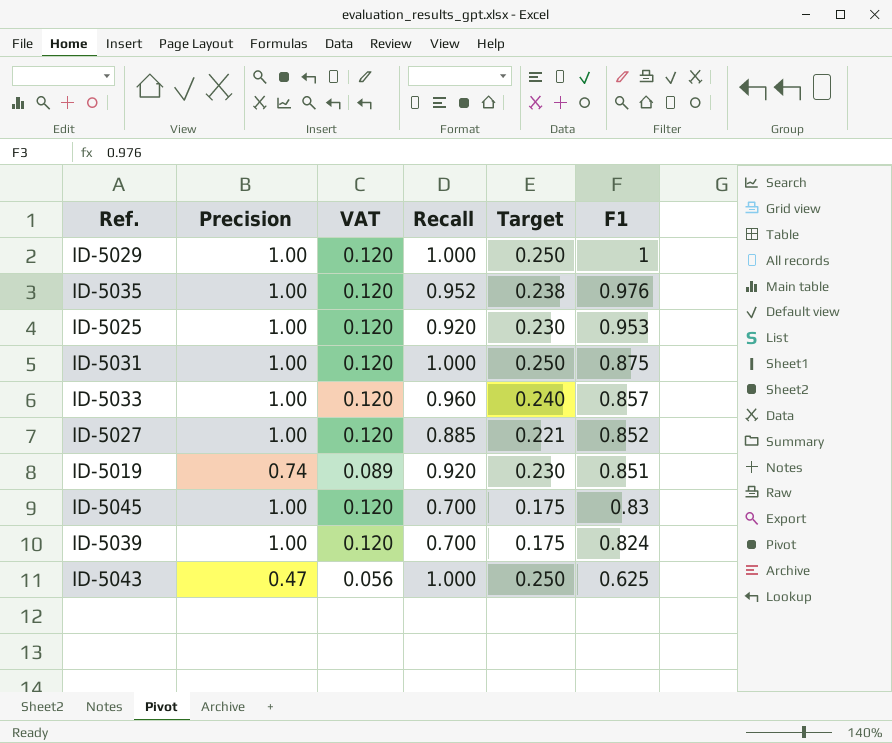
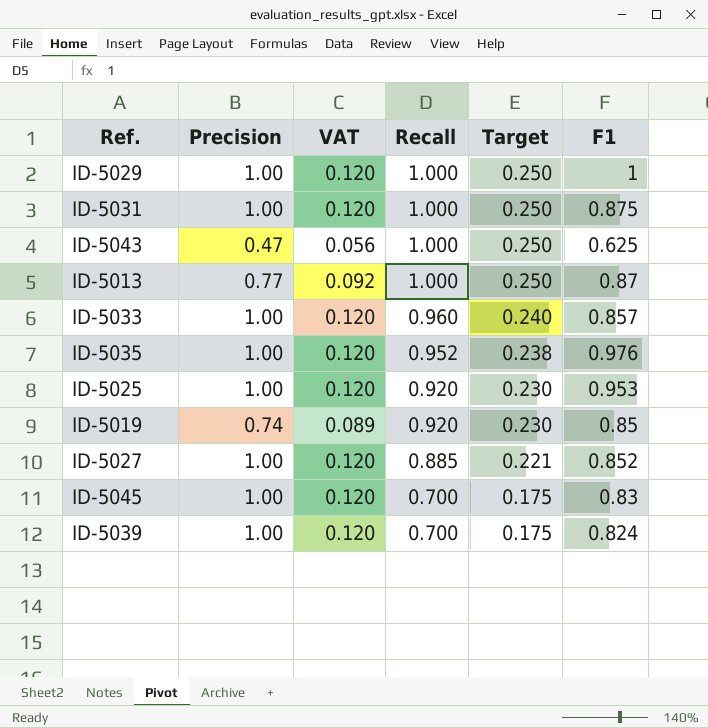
row order: F1 descending -> Recall descending
row ID-5013: none -> 0.77 | 0.092 | 1.000 | 0.250 | 0.87
ID-5019 | F1: 0.851 -> 0.85

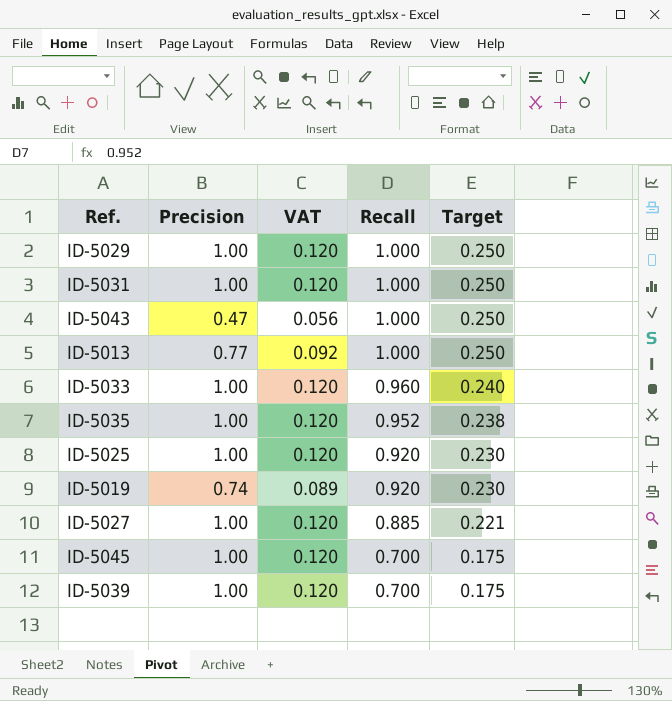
column F1 | position: 6 -> none

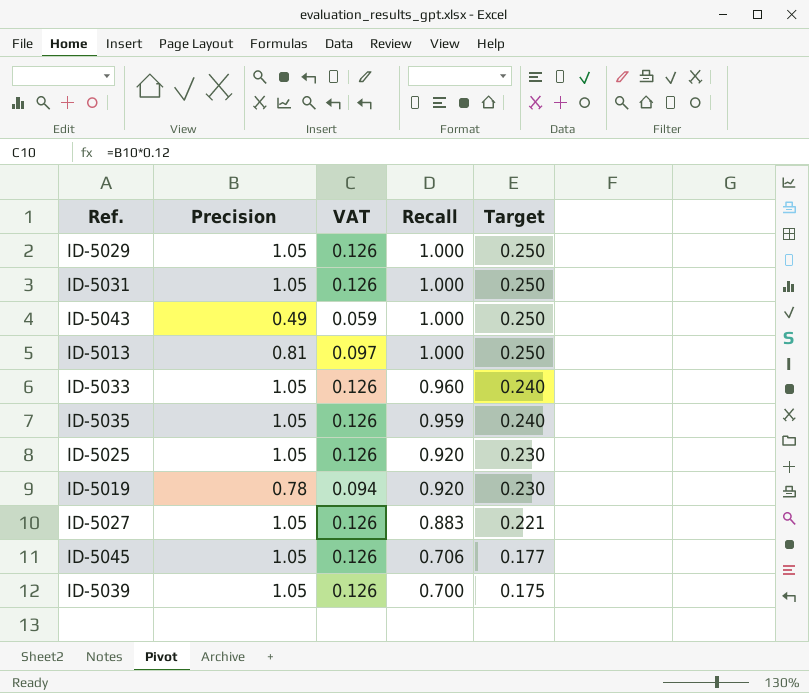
ID-5029 | Precision: 1.00 -> 1.05
ID-5029 | VAT: 0.120 -> 0.126
ID-5031 | Precision: 1.00 -> 1.05
ID-5031 | VAT: 0.120 -> 0.126
ID-5043 | Precision: 0.47 -> 0.49
ID-5043 | VAT: 0.056 -> 0.059
ID-5013 | Precision: 0.77 -> 0.81
ID-5013 | VAT: 0.092 -> 0.097
ID-5033 | Precision: 1.00 -> 1.05
ID-5033 | VAT: 0.120 -> 0.126
ID-5035 | Precision: 1.00 -> 1.05
ID-5035 | VAT: 0.120 -> 0.126
ID-5035 | Recall: 0.952 -> 0.959
ID-5035 | Target: 0.238 -> 0.240
ID-5025 | Precision: 1.00 -> 1.05
ID-5025 | VAT: 0.120 -> 0.126
ID-5019 | Precision: 0.74 -> 0.78
ID-5019 | VAT: 0.089 -> 0.094
ID-5027 | Precision: 1.00 -> 1.05
ID-5027 | VAT: 0.120 -> 0.126
ID-5027 | Recall: 0.885 -> 0.883
ID-5045 | Precision: 1.00 -> 1.05
ID-5045 | VAT: 0.120 -> 0.126
ID-5045 | Recall: 0.700 -> 0.706
ID-5045 | Target: 0.175 -> 0.177
ID-5039 | Precision: 1.00 -> 1.05
ID-5039 | VAT: 0.120 -> 0.126

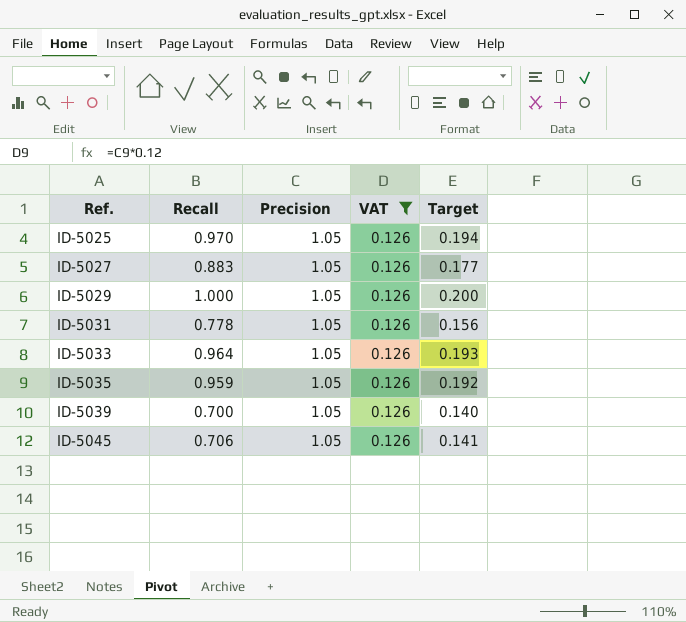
filter: none -> VAT = 0.126
row order: Recall descending -> Ref. ascending
column Recall | position: 4 -> 2
column Target | formula: [Recall] * 0.25 -> [Recall] * 0.2
ID-5025 | Recall: 0.920 -> 0.970
ID-5031 | Recall: 1.000 -> 0.778
ID-5033 | Recall: 0.960 -> 0.964

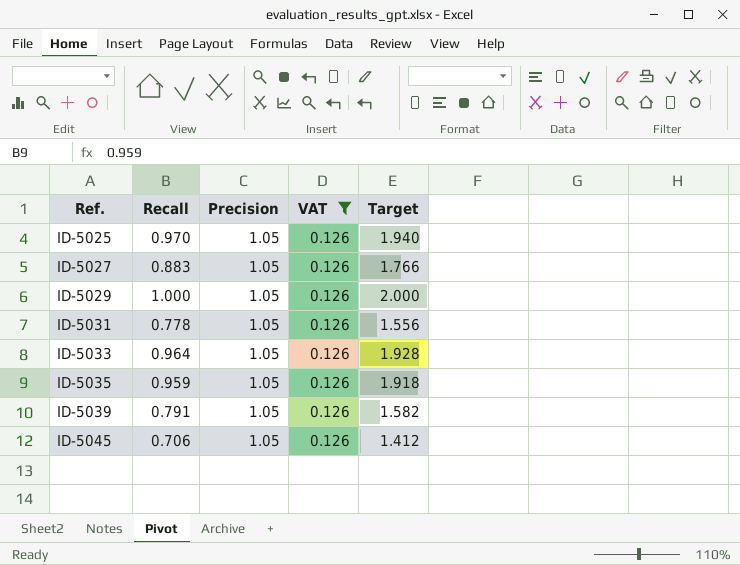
column Target | formula: [Recall] * 0.2 -> [Recall] * 2
ID-5039 | Recall: 0.700 -> 0.791

